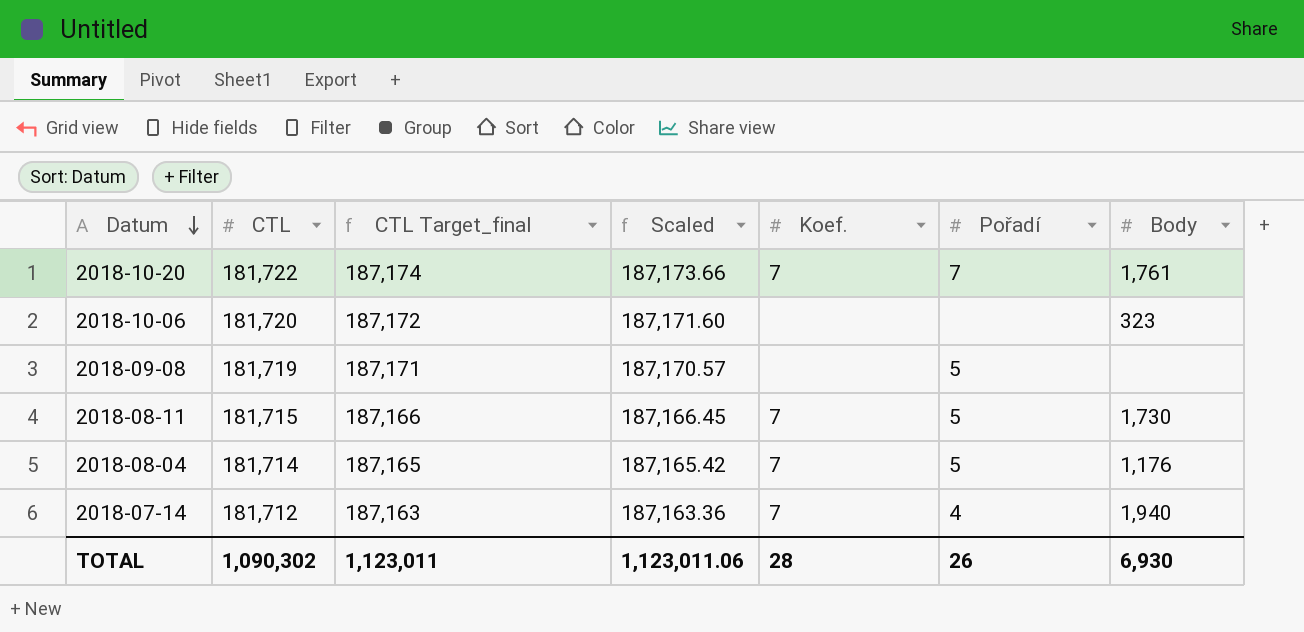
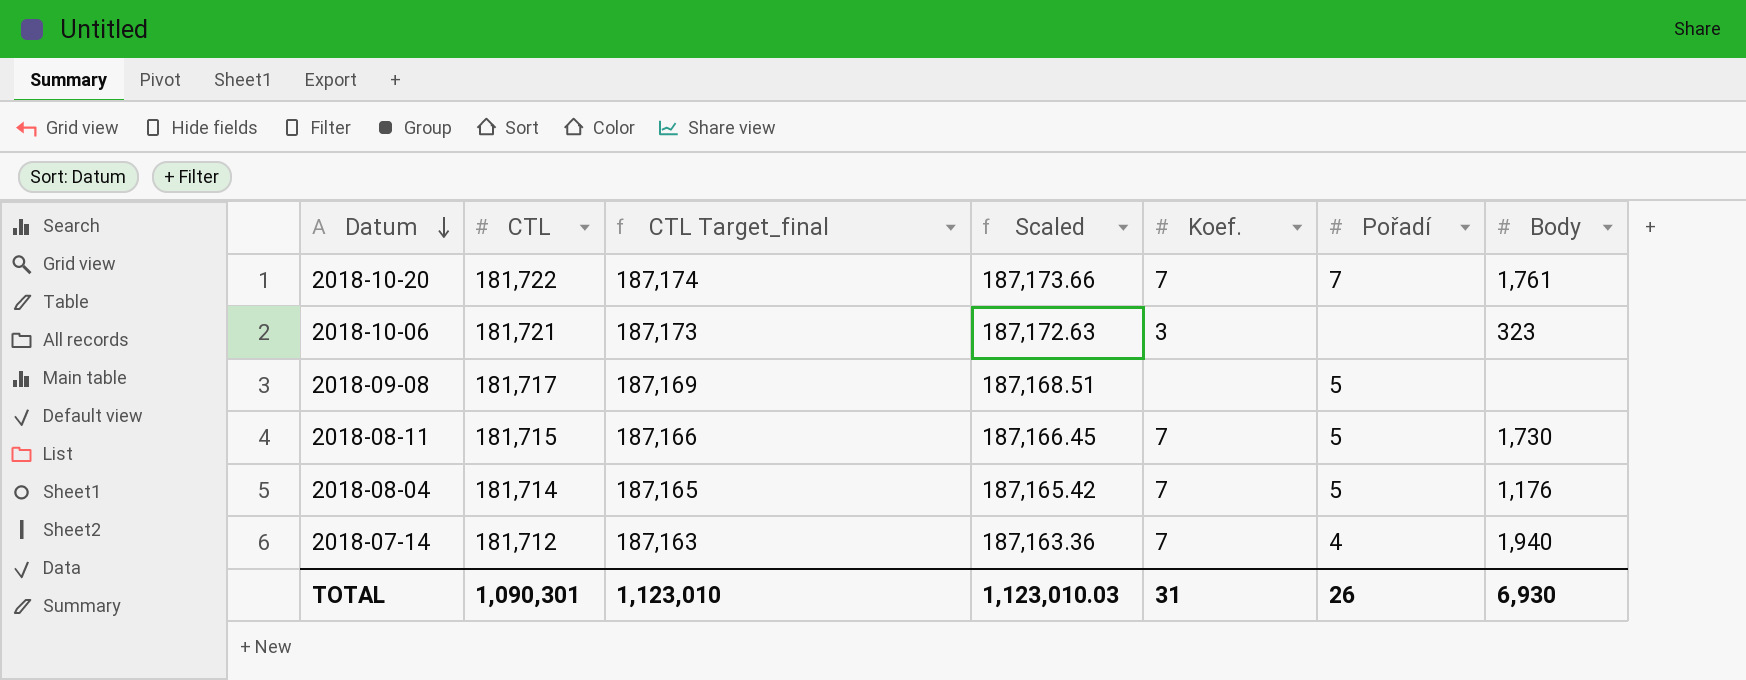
2018-10-06 | CTL: 181,720 -> 181,721
2018-10-06 | CTL Target_final: 187,172 -> 187,173
2018-10-06 | Scaled: 187,171.60 -> 187,172.63
2018-10-06 | Koef.: none -> 3
2018-09-08 | CTL: 181,719 -> 181,717
2018-09-08 | CTL Target_final: 187,171 -> 187,169
2018-09-08 | Scaled: 187,170.57 -> 187,168.51
TOTAL | CTL: 1,090,302 -> 1,090,301
TOTAL | CTL Target_final: 1,123,011 -> 1,123,010
TOTAL | Scaled: 1,123,011.06 -> 1,123,010.03
TOTAL | Koef.: 28 -> 31

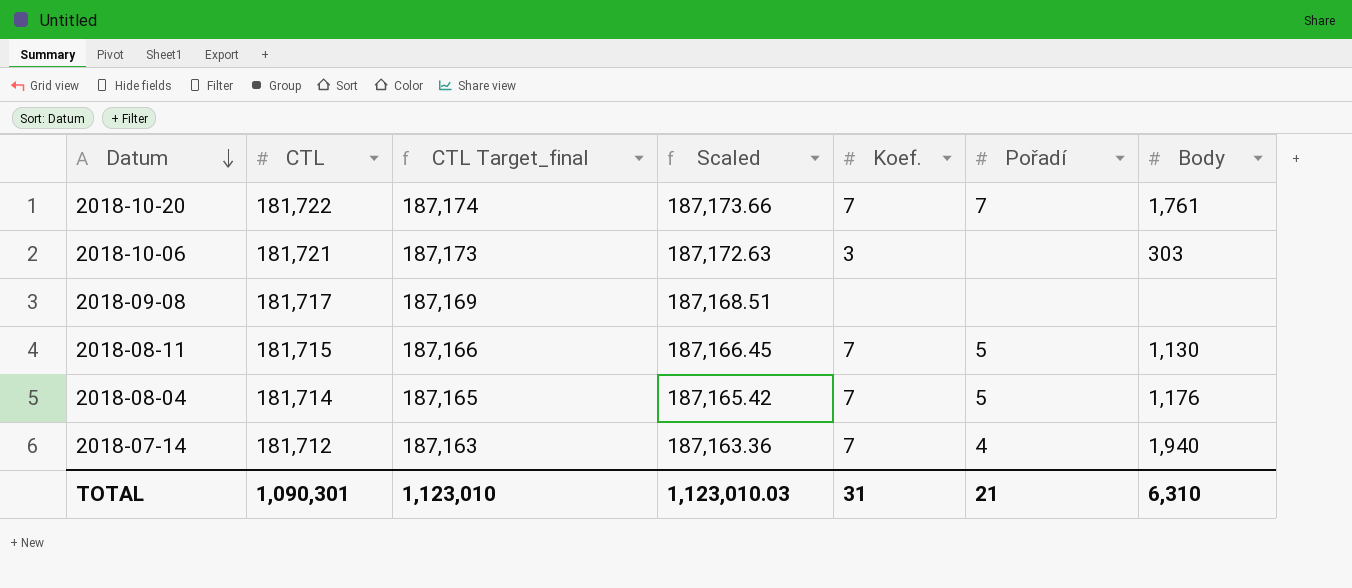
2018-10-06 | Body: 323 -> 303
2018-09-08 | Pořadí: 5 -> none
2018-08-11 | Body: 1,730 -> 1,130
TOTAL | Pořadí: 26 -> 21
TOTAL | Body: 6,930 -> 6,310

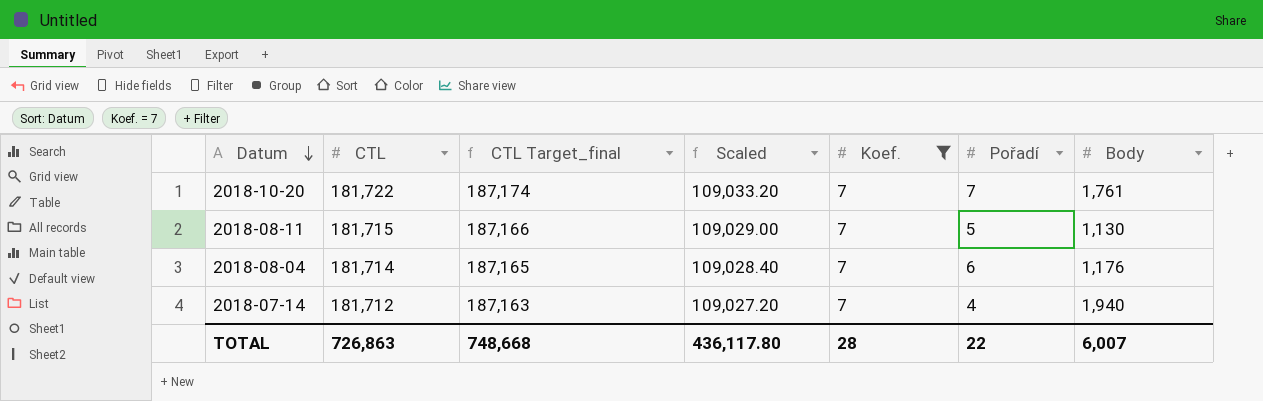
filter: none -> Koef. = 7
column Scaled | formula: [CTL] * 1.03 -> [CTL] * 0.6
2018-08-04 | Pořadí: 5 -> 6
TOTAL | CTL: 1,090,301 -> 726,863
TOTAL | CTL Target_final: 1,123,010 -> 748,668
TOTAL | Scaled: 1,123,010.03 -> 436,117.80
TOTAL | Koef.: 31 -> 28
TOTAL | Pořadí: 21 -> 22
TOTAL | Body: 6,310 -> 6,007

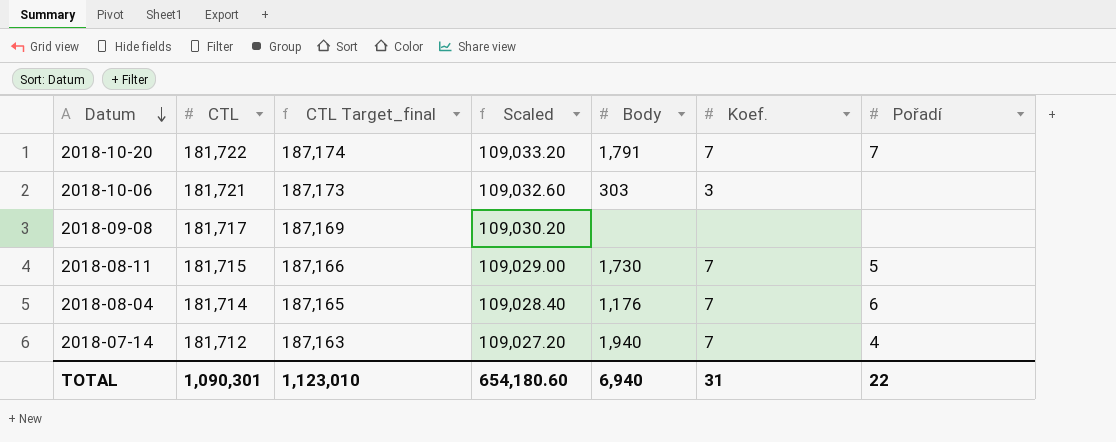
filter: Koef. = 7 -> none
column Body | position: 7 -> 5
2018-10-20 | Body: 1,761 -> 1,791
2018-08-11 | Body: 1,130 -> 1,730
TOTAL | CTL: 726,863 -> 1,090,301
TOTAL | CTL Target_final: 748,668 -> 1,123,010
TOTAL | Scaled: 436,117.80 -> 654,180.60
TOTAL | Body: 6,007 -> 6,940
TOTAL | Koef.: 28 -> 31

